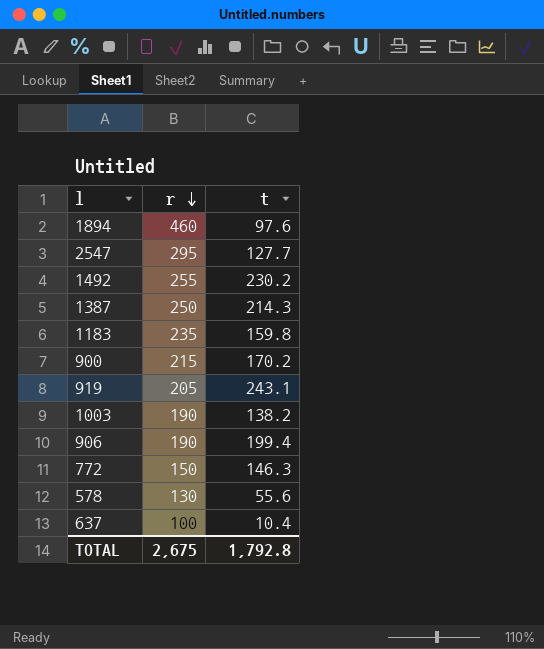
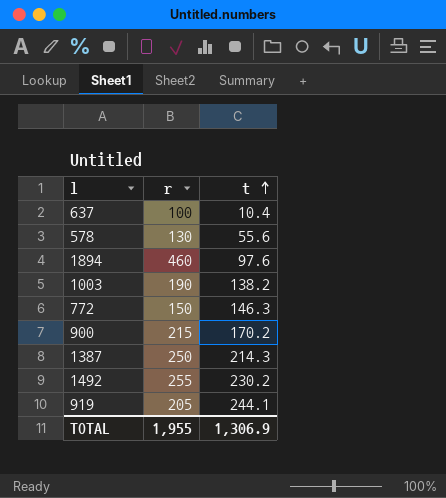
row order: r descending -> t ascending
row 2547: 295 | 127.7 -> none
row 1183: 235 | 159.8 -> none
row 906: 190 | 199.4 -> none
919 | t: 243.1 -> 244.1
TOTAL | r: 2,675 -> 1,955
TOTAL | t: 1,792.8 -> 1,306.9

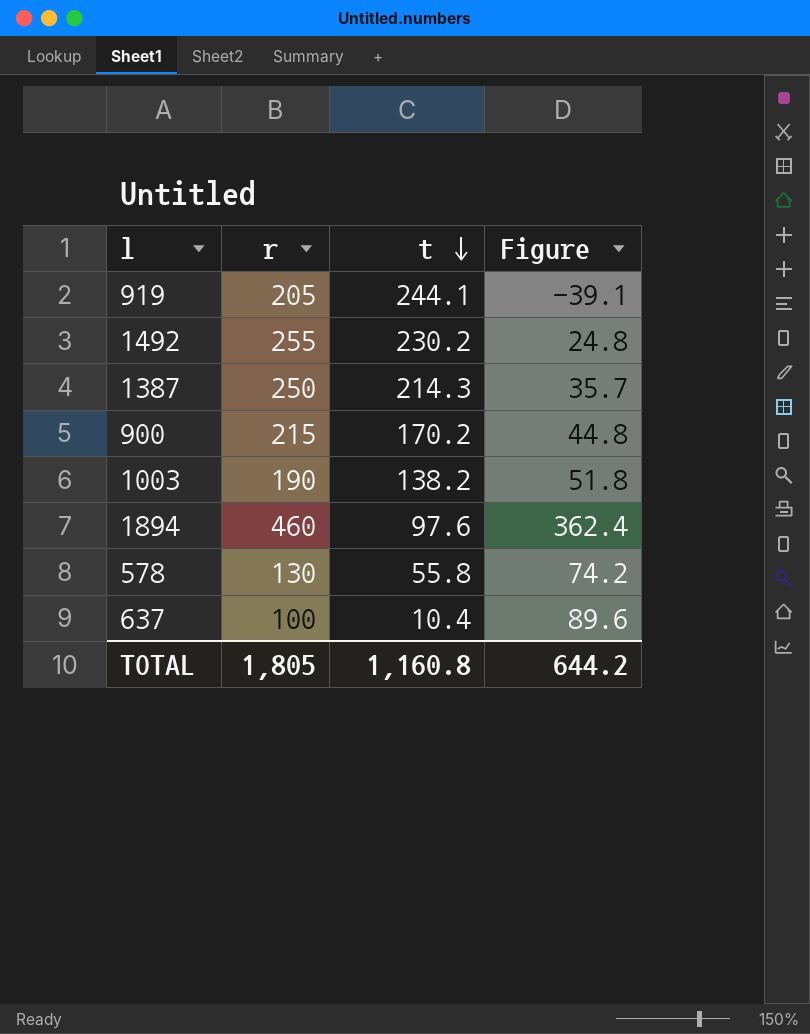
row order: t ascending -> t descending
column Figure | formula: none -> [r] - [t]
row 772: 150 | 146.3 -> none
578 | t: 55.6 -> 55.8
TOTAL | r: 1,955 -> 1,805
TOTAL | t: 1,306.9 -> 1,160.8

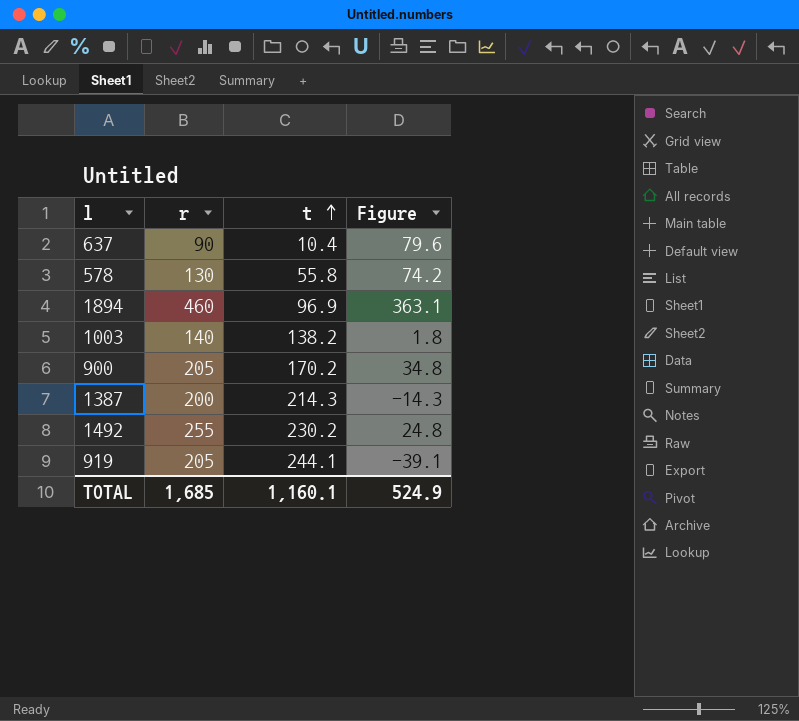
row order: t descending -> t ascending
637 | r: 100 -> 90
637 | Figure: 89.6 -> 79.6
1894 | t: 97.6 -> 96.9
1894 | Figure: 362.4 -> 363.1
1003 | r: 190 -> 140
1003 | Figure: 51.8 -> 1.8
900 | r: 215 -> 205
900 | Figure: 44.8 -> 34.8
1387 | r: 250 -> 200
1387 | Figure: 35.7 -> -14.3
TOTAL | r: 1,805 -> 1,685
TOTAL | t: 1,160.8 -> 1,160.1
TOTAL | Figure: 644.2 -> 524.9

